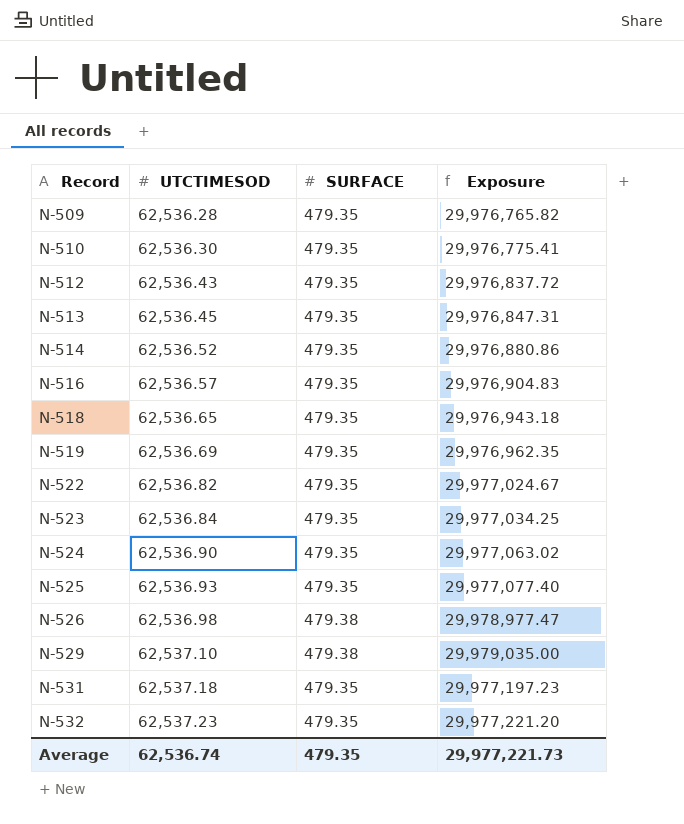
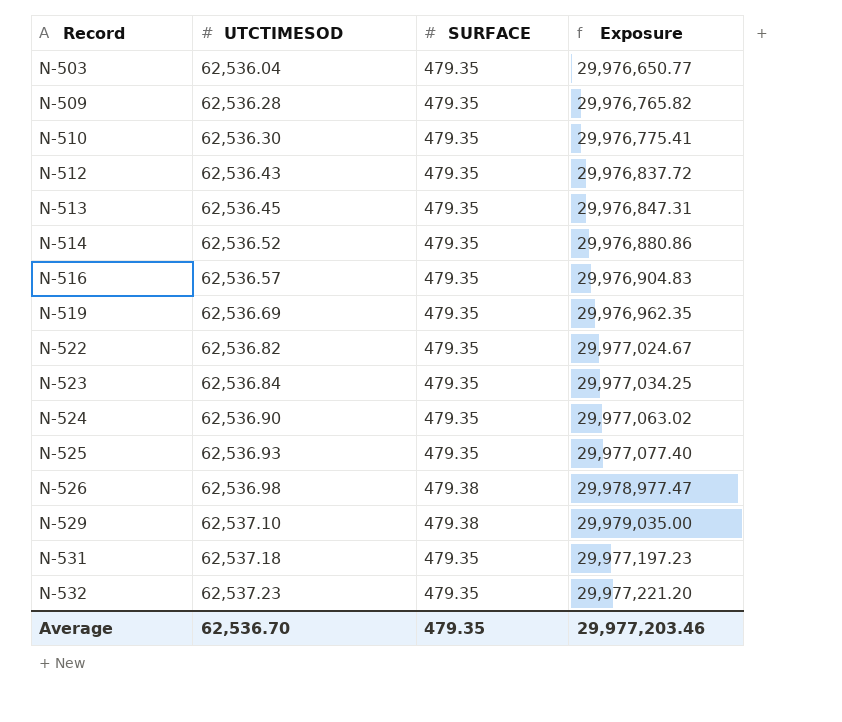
row N-518: 62,536.65 | 479.35 | 29,976,943.18 -> none
row N-503: none -> 62,536.04 | 479.35 | 29,976,650.77
Average | UTCTIMESOD: 62,536.74 -> 62,536.70
Average | Exposure: 29,977,221.73 -> 29,977,203.46

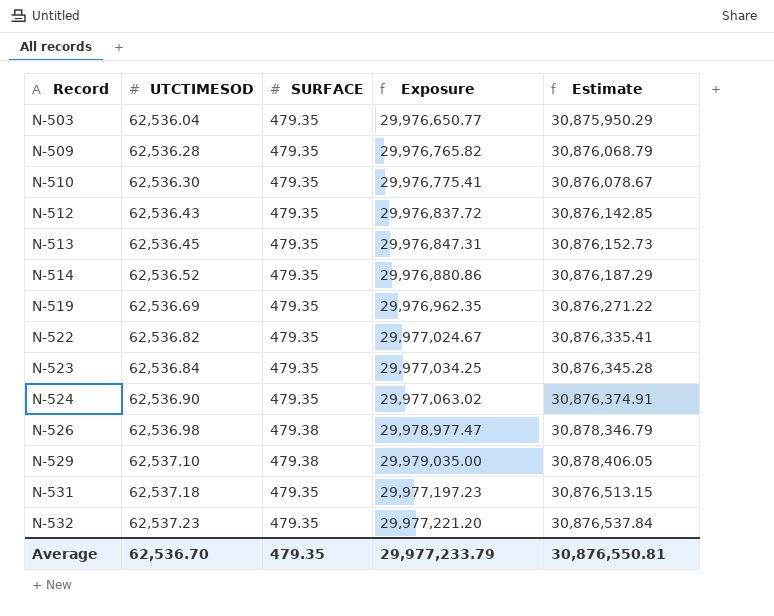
column Estimate | formula: none -> [Exposure] * 1.03
row N-516: 62,536.57 | 479.35 | 29,976,904.83 -> none
row N-525: 62,536.93 | 479.35 | 29,977,077.40 -> none
Average | Exposure: 29,977,203.46 -> 29,977,233.79

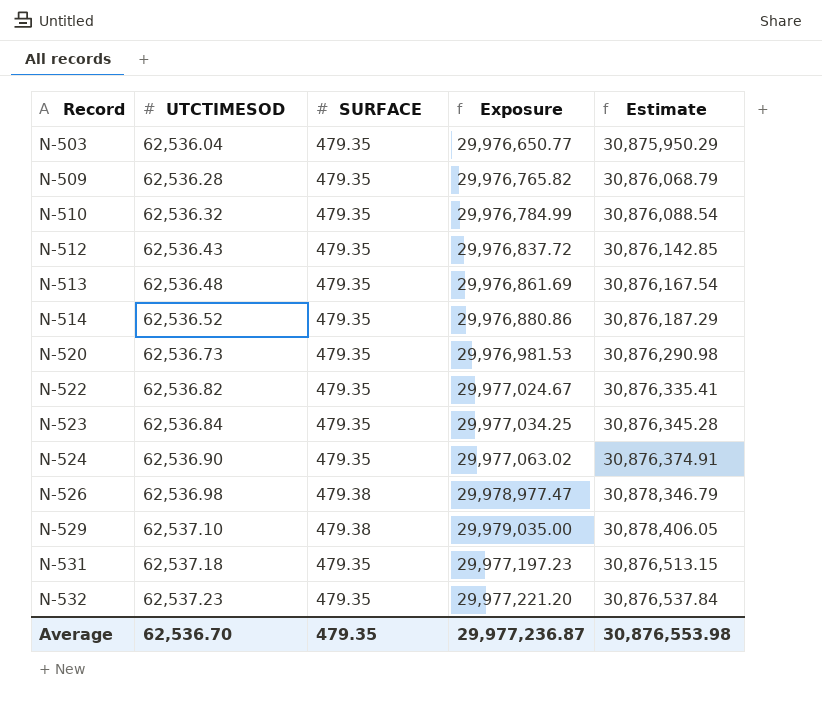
row N-519: 62,536.69 | 479.35 | 29,976,962.35 | 30,876,271.22 -> none
N-510 | UTCTIMESOD: 62,536.30 -> 62,536.32
N-510 | Exposure: 29,976,775.41 -> 29,976,784.99
N-510 | Estimate: 30,876,078.67 -> 30,876,088.54
N-513 | UTCTIMESOD: 62,536.45 -> 62,536.48
N-513 | Exposure: 29,976,847.31 -> 29,976,861.69
N-513 | Estimate: 30,876,152.73 -> 30,876,167.54
row N-520: none -> 62,536.73 | 479.35 | 29,976,981.53 | 30,876,290.98
Average | Exposure: 29,977,233.79 -> 29,977,236.87
Average | Estimate: 30,876,550.81 -> 30,876,553.98

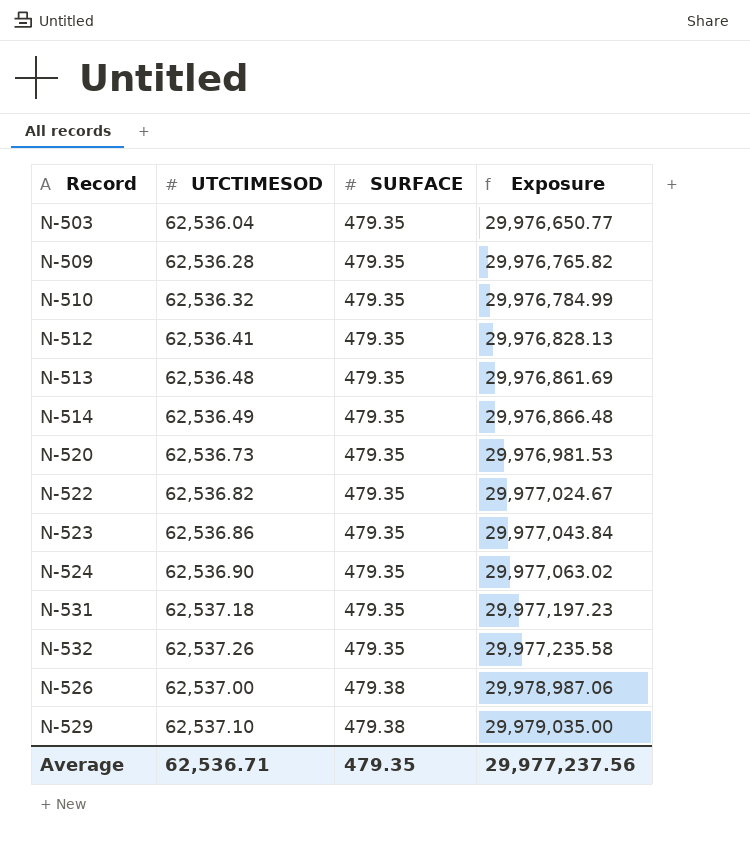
row order: Record ascending -> SURFACE ascending
column Estimate | formula: [Exposure] * 1.03 -> none
N-512 | UTCTIMESOD: 62,536.43 -> 62,536.41
N-512 | Exposure: 29,976,837.72 -> 29,976,828.13
N-514 | UTCTIMESOD: 62,536.52 -> 62,536.49
N-514 | Exposure: 29,976,880.86 -> 29,976,866.48
N-523 | UTCTIMESOD: 62,536.84 -> 62,536.86
N-523 | Exposure: 29,977,034.25 -> 29,977,043.84
N-532 | UTCTIMESOD: 62,537.23 -> 62,537.26
N-532 | Exposure: 29,977,221.20 -> 29,977,235.58
N-526 | UTCTIMESOD: 62,536.98 -> 62,537.00
N-526 | Exposure: 29,978,977.47 -> 29,978,987.06
Average | UTCTIMESOD: 62,536.70 -> 62,536.71
Average | Exposure: 29,977,236.87 -> 29,977,237.56

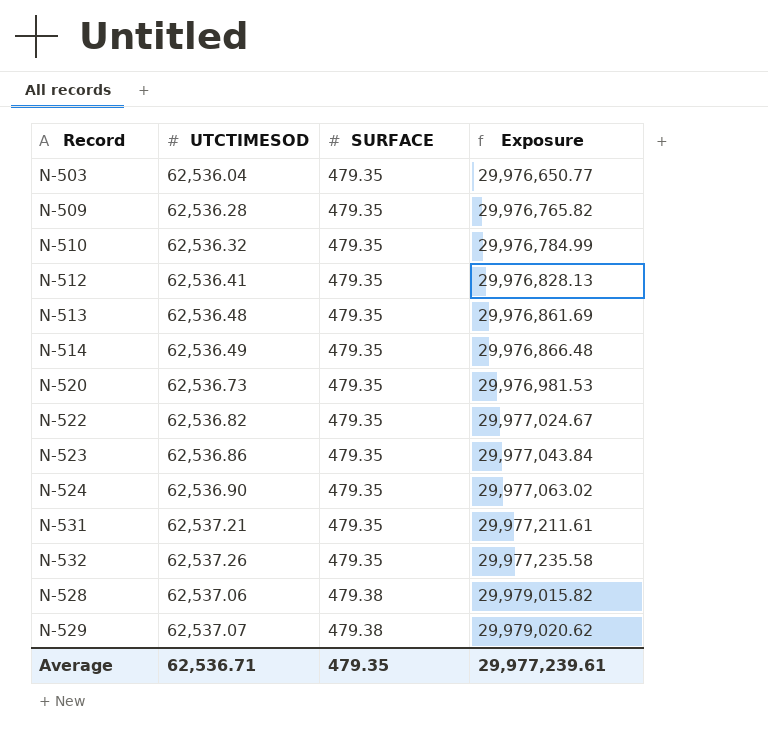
row N-526: 62,537.00 | 479.38 | 29,978,987.06 -> none
N-531 | UTCTIMESOD: 62,537.18 -> 62,537.21
N-531 | Exposure: 29,977,197.23 -> 29,977,211.61
row N-528: none -> 62,537.06 | 479.38 | 29,979,015.82
N-529 | UTCTIMESOD: 62,537.10 -> 62,537.07
N-529 | Exposure: 29,979,035.00 -> 29,979,020.62
Average | Exposure: 29,977,237.56 -> 29,977,239.61

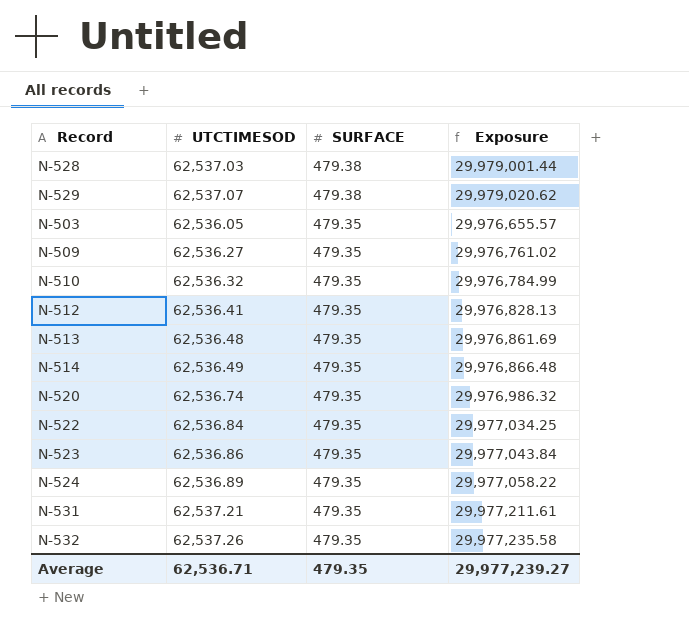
row order: SURFACE ascending -> SURFACE descending
N-528 | UTCTIMESOD: 62,537.06 -> 62,537.03
N-528 | Exposure: 29,979,015.82 -> 29,979,001.44
N-503 | UTCTIMESOD: 62,536.04 -> 62,536.05
N-503 | Exposure: 29,976,650.77 -> 29,976,655.57
N-509 | UTCTIMESOD: 62,536.28 -> 62,536.27
N-509 | Exposure: 29,976,765.82 -> 29,976,761.02
N-520 | UTCTIMESOD: 62,536.73 -> 62,536.74
N-520 | Exposure: 29,976,981.53 -> 29,976,986.32
N-522 | UTCTIMESOD: 62,536.82 -> 62,536.84
N-522 | Exposure: 29,977,024.67 -> 29,977,034.25
N-524 | UTCTIMESOD: 62,536.90 -> 62,536.89
N-524 | Exposure: 29,977,063.02 -> 29,977,058.22
Average | Exposure: 29,977,239.61 -> 29,977,239.27

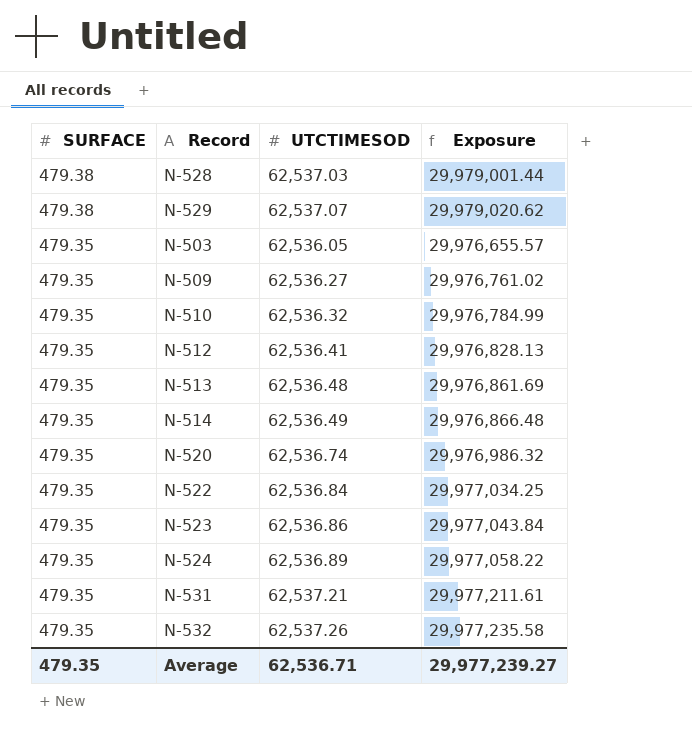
column SURFACE | position: 3 -> 1

